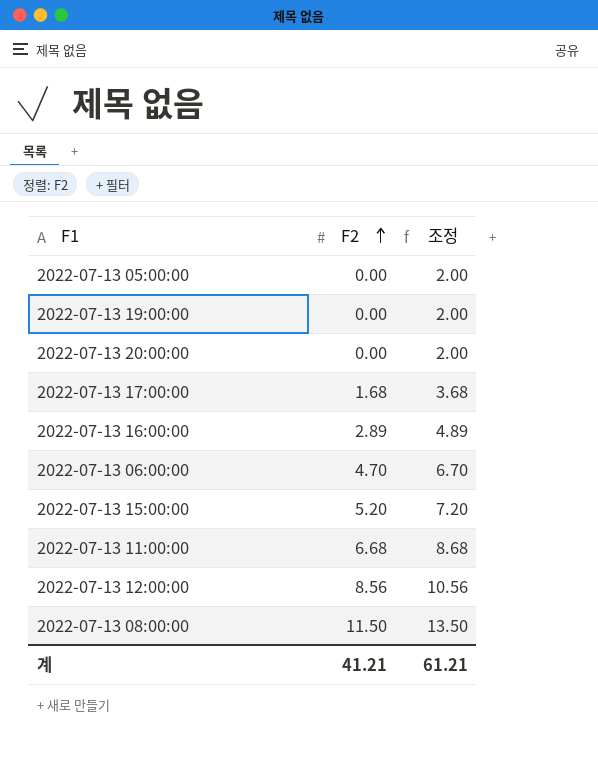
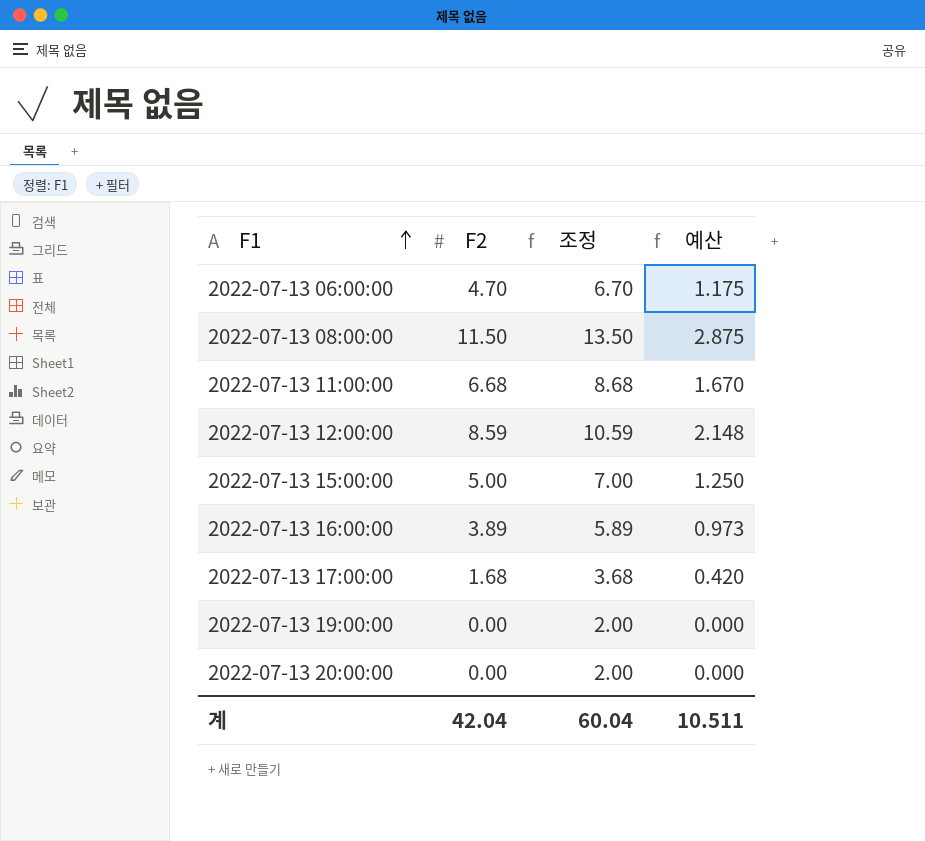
row order: F2 ascending -> F1 ascending
column 예산 | formula: none -> [F2] * 0.25
row 2022-07-13 05:00:00: 0.00 | 2.00 -> none
2022-07-13 12:00:00 | F2: 8.56 -> 8.59
2022-07-13 12:00:00 | 조정: 10.56 -> 10.59
2022-07-13 15:00:00 | F2: 5.20 -> 5.00
2022-07-13 15:00:00 | 조정: 7.20 -> 7.00
2022-07-13 16:00:00 | F2: 2.89 -> 3.89
2022-07-13 16:00:00 | 조정: 4.89 -> 5.89
계 | F2: 41.21 -> 42.04
계 | 조정: 61.21 -> 60.04

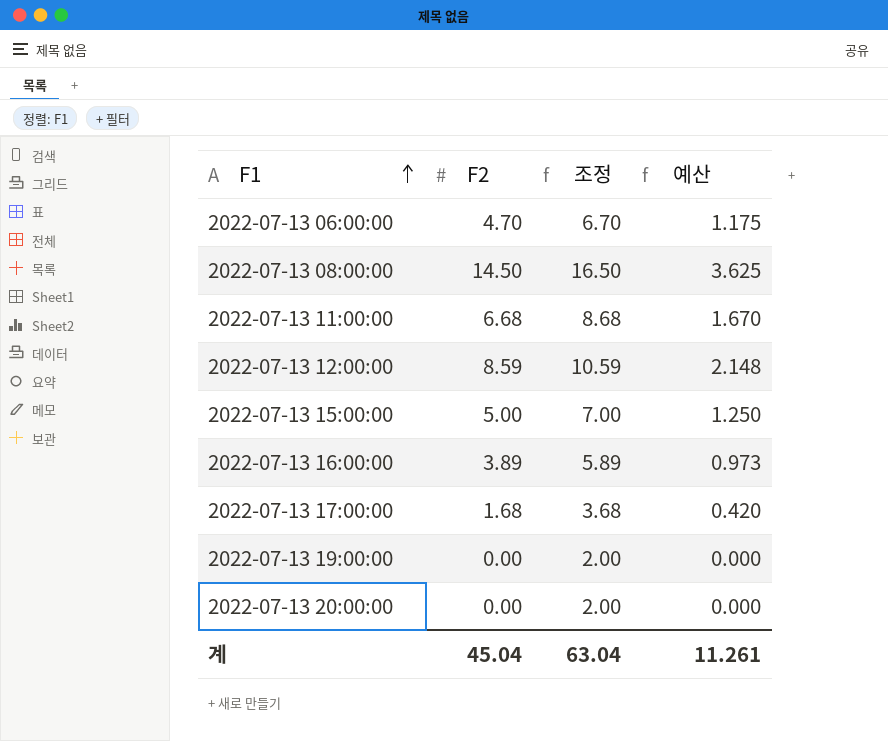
2022-07-13 08:00:00 | F2: 11.50 -> 14.50
2022-07-13 08:00:00 | 조정: 13.50 -> 16.50
2022-07-13 08:00:00 | 예산: 2.875 -> 3.625
계 | F2: 42.04 -> 45.04
계 | 조정: 60.04 -> 63.04
계 | 예산: 10.511 -> 11.261

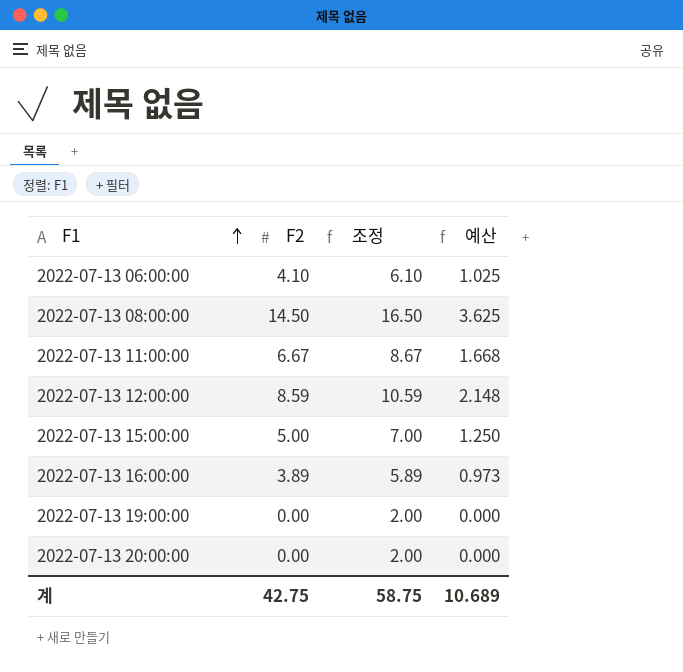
row 2022-07-13 17:00:00: 1.68 | 3.68 | 0.420 -> none
2022-07-13 06:00:00 | F2: 4.70 -> 4.10
2022-07-13 06:00:00 | 조정: 6.70 -> 6.10
2022-07-13 06:00:00 | 예산: 1.175 -> 1.025
2022-07-13 11:00:00 | F2: 6.68 -> 6.67
2022-07-13 11:00:00 | 조정: 8.68 -> 8.67
2022-07-13 11:00:00 | 예산: 1.670 -> 1.668
계 | F2: 45.04 -> 42.75
계 | 조정: 63.04 -> 58.75
계 | 예산: 11.261 -> 10.689

